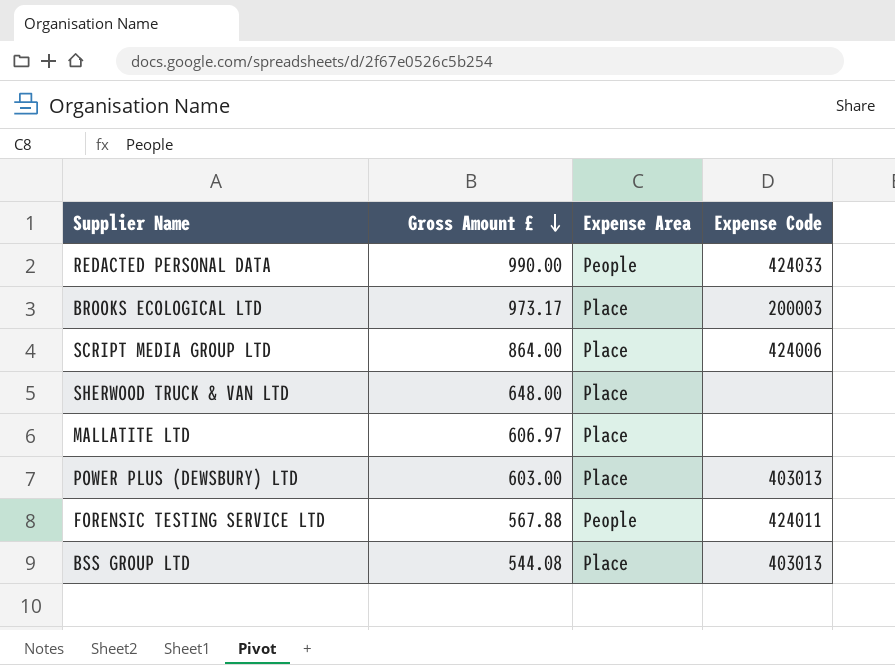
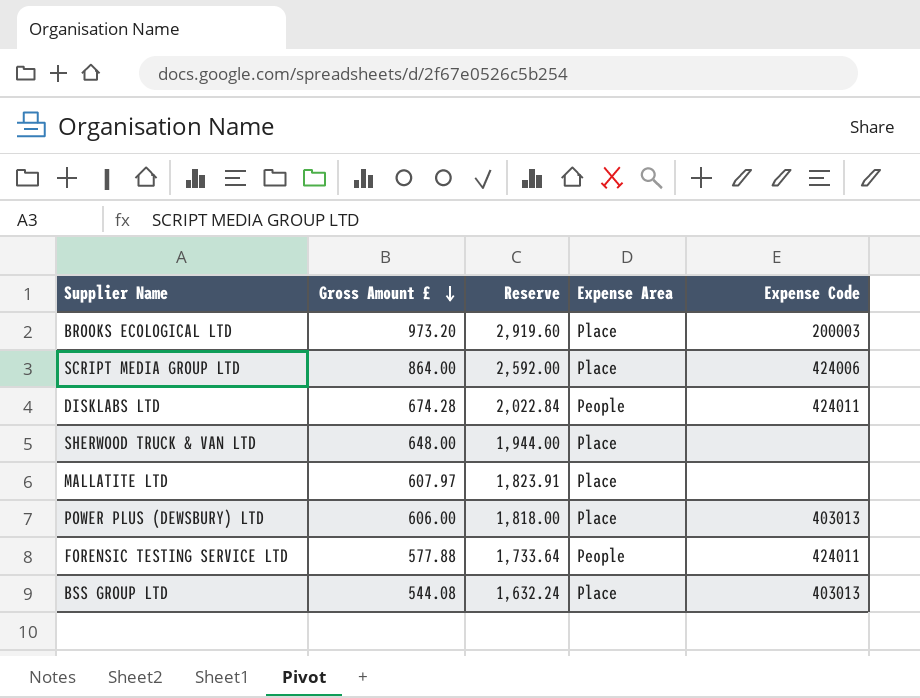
column Reserve | formula: none -> [Gross Amount £] * 3
row REDACTED PERSONAL DATA: 990.00 | People | 424033 -> none
BROOKS ECOLOGICAL LTD | Gross Amount £: 973.17 -> 973.20
row DISKLABS LTD: none -> 674.28 | 2,022.84 | People | 424011
MALLATITE LTD | Gross Amount £: 606.97 -> 607.97
POWER PLUS (DEWSBURY) LTD | Gross Amount £: 603.00 -> 606.00
FORENSIC TESTING SERVICE LTD | Gross Amount £: 567.88 -> 577.88

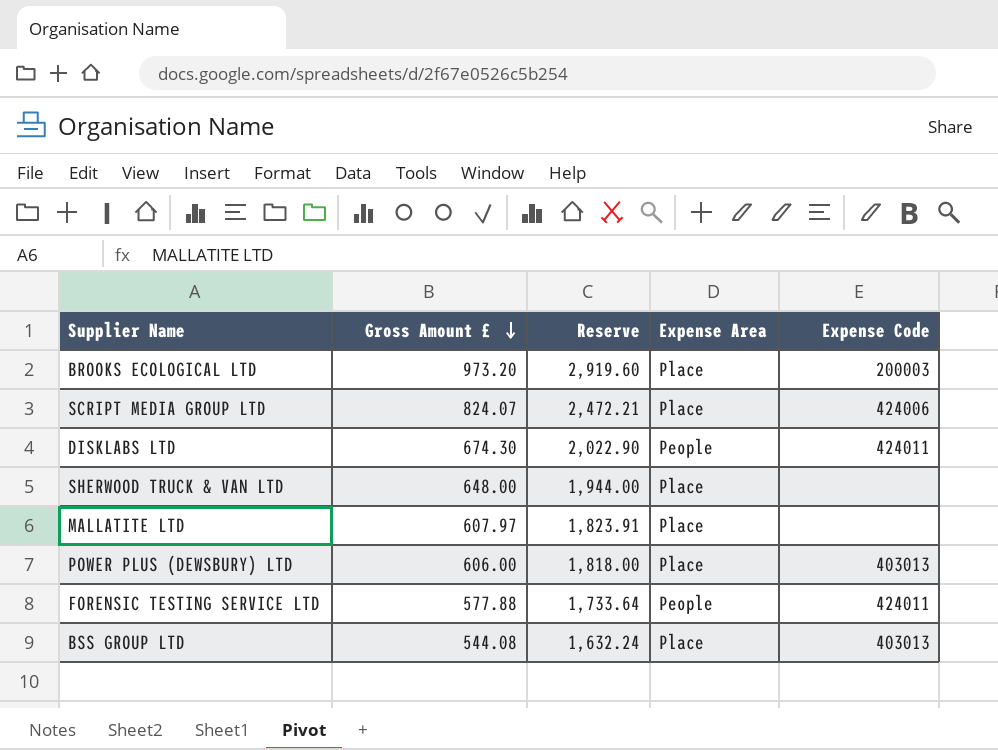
SCRIPT MEDIA GROUP LTD | Gross Amount £: 864.00 -> 824.07
SCRIPT MEDIA GROUP LTD | Reserve: 2,592.00 -> 2,472.21
DISKLABS LTD | Gross Amount £: 674.28 -> 674.30
DISKLABS LTD | Reserve: 2,022.84 -> 2,022.90

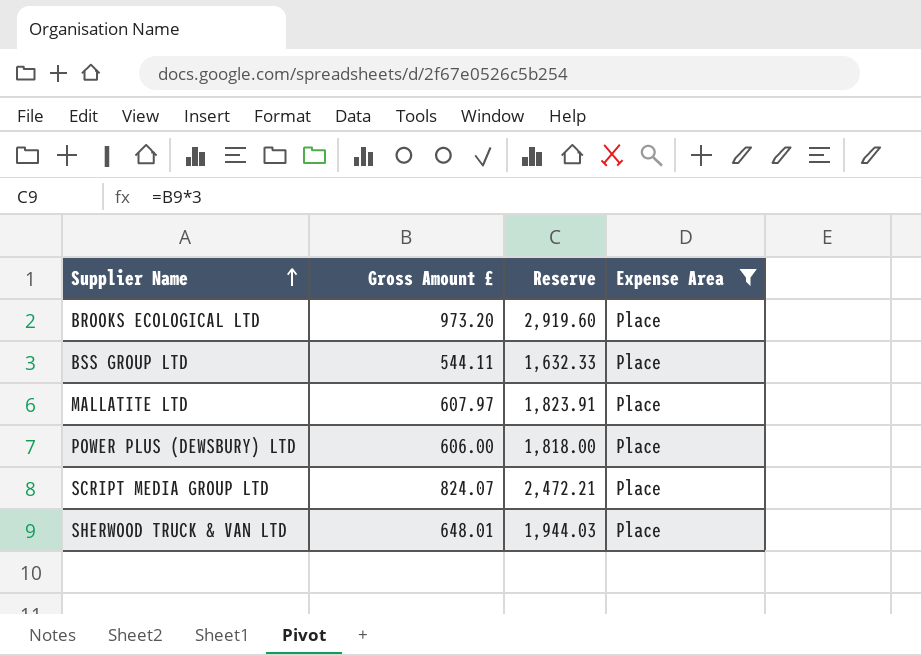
filter: none -> Expense Area = Place
row order: Gross Amount £ descending -> Supplier Name ascending
column Expense Code | position: 5 -> none
BSS GROUP LTD | Gross Amount £: 544.08 -> 544.11
BSS GROUP LTD | Reserve: 1,632.24 -> 1,632.33
SHERWOOD TRUCK & VAN LTD | Gross Amount £: 648.00 -> 648.01
SHERWOOD TRUCK & VAN LTD | Reserve: 1,944.00 -> 1,944.03

